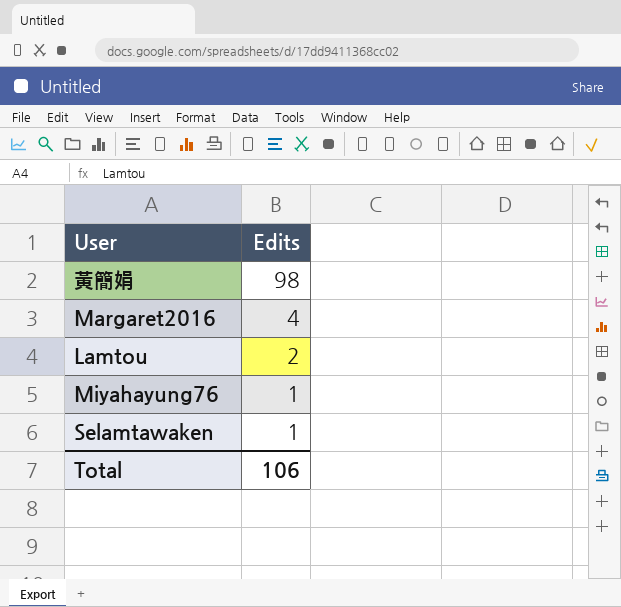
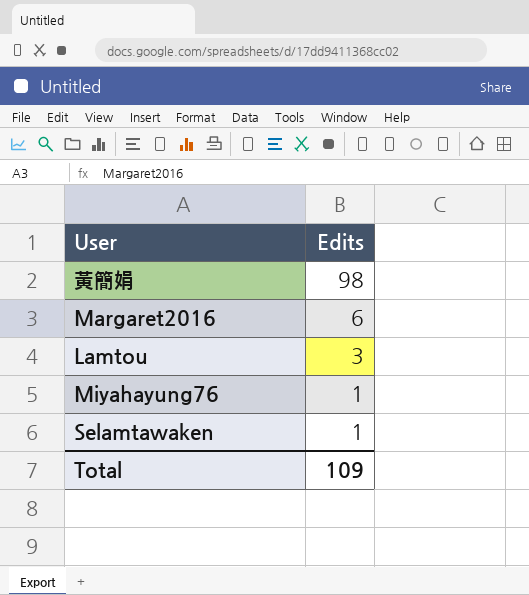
Margaret2016 | Edits: 4 -> 6
Lamtou | Edits: 2 -> 3
Total | Edits: 106 -> 109

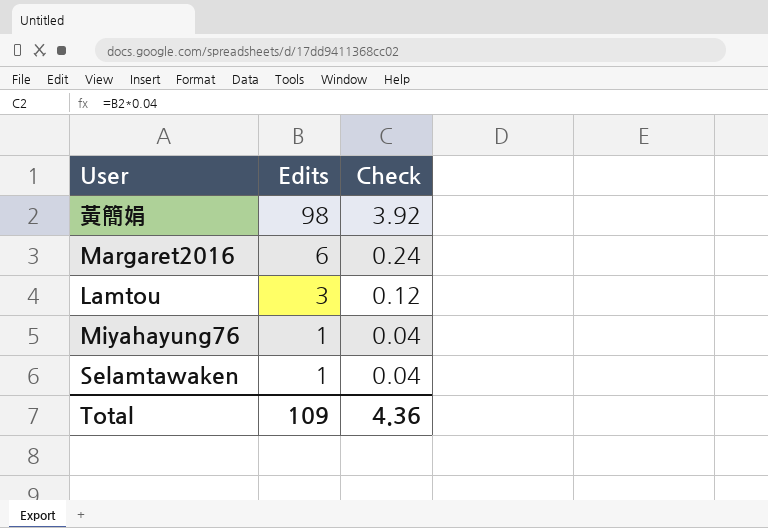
column Check | formula: none -> [Edits] * 0.04

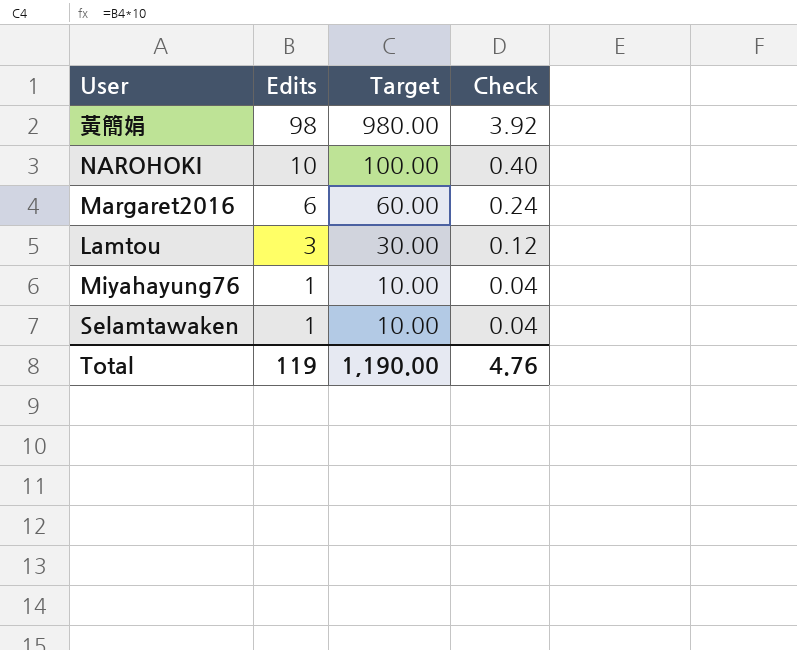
column Target | formula: none -> [Edits] * 10
row NAROHOKI: none -> 10 | 100.00 | 0.40
Total | Edits: 109 -> 119
Total | Check: 4.36 -> 4.76

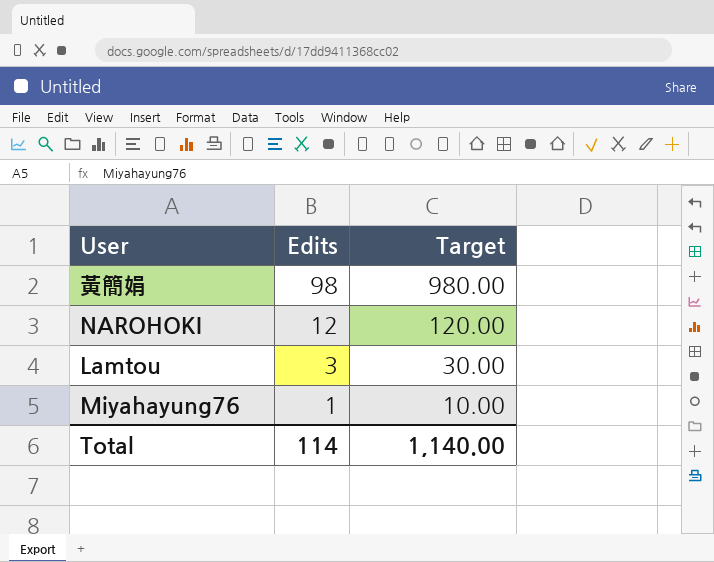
column Check | formula: [Edits] * 0.04 -> none
row Margaret2016: 6 | 60.00 | 0.24 -> none
row Selamtawaken: 1 | 10.00 | 0.04 -> none
NAROHOKI | Edits: 10 -> 12
NAROHOKI | Target: 100.00 -> 120.00
Total | Edits: 119 -> 114
Total | Target: 1,190.00 -> 1,140.00

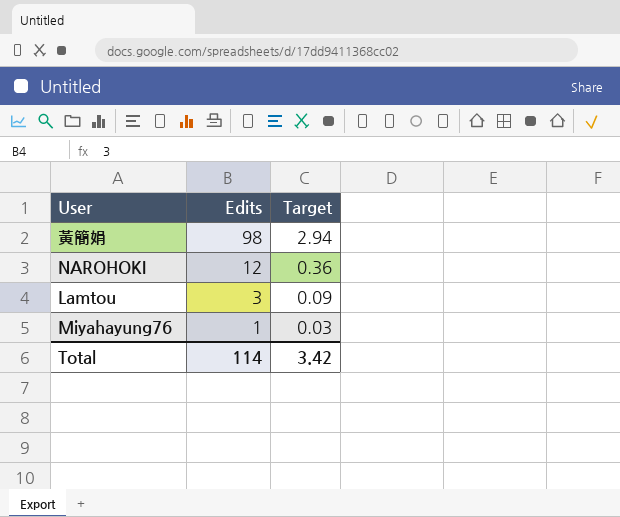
column Target | formula: [Edits] * 10 -> [Edits] * 0.03
Total | Target: 1,140.00 -> 3.42

